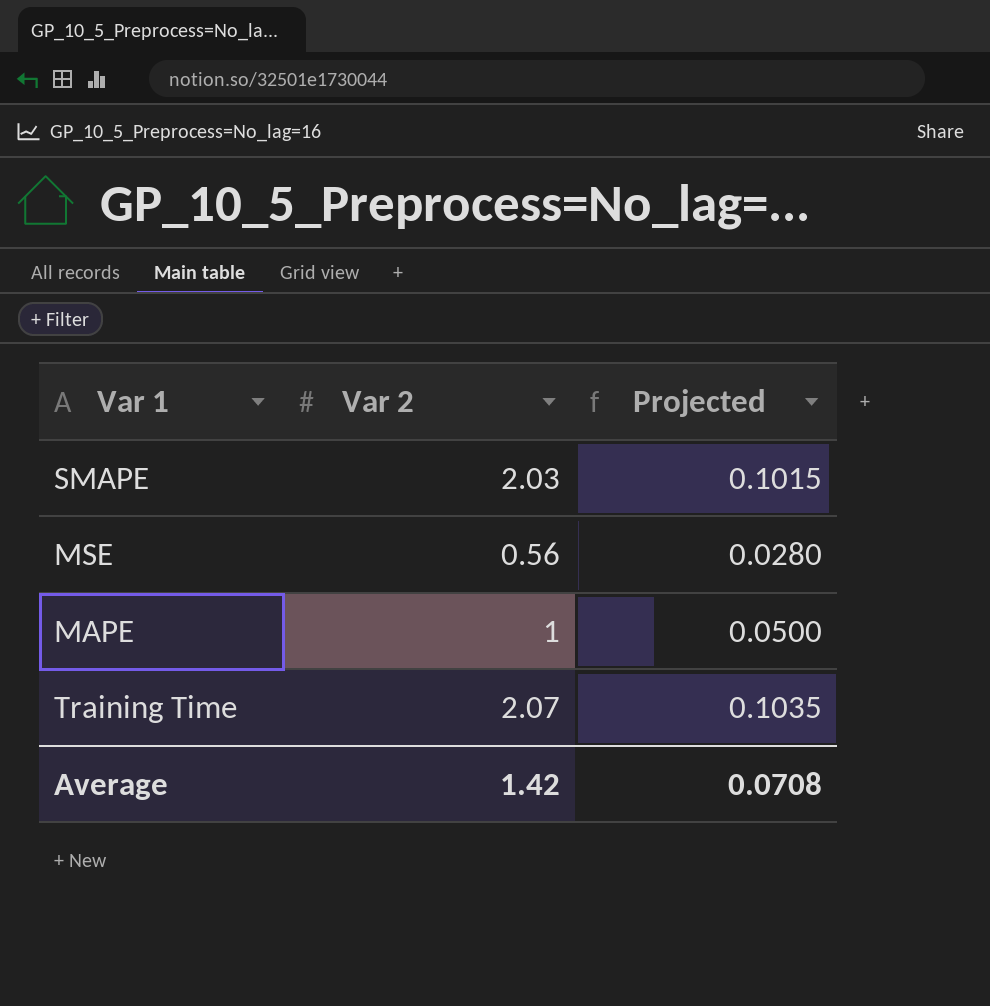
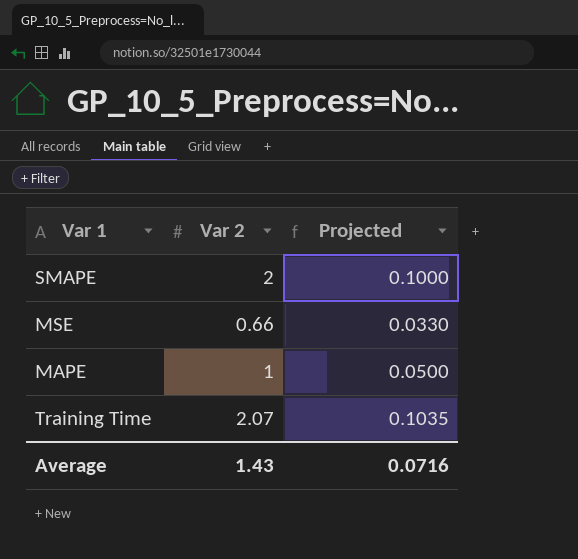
SMAPE | Var 2: 2.03 -> 2
SMAPE | Projected: 0.1015 -> 0.1000
MSE | Var 2: 0.56 -> 0.66
MSE | Projected: 0.0280 -> 0.0330
Average | Var 2: 1.42 -> 1.43
Average | Projected: 0.0708 -> 0.0716

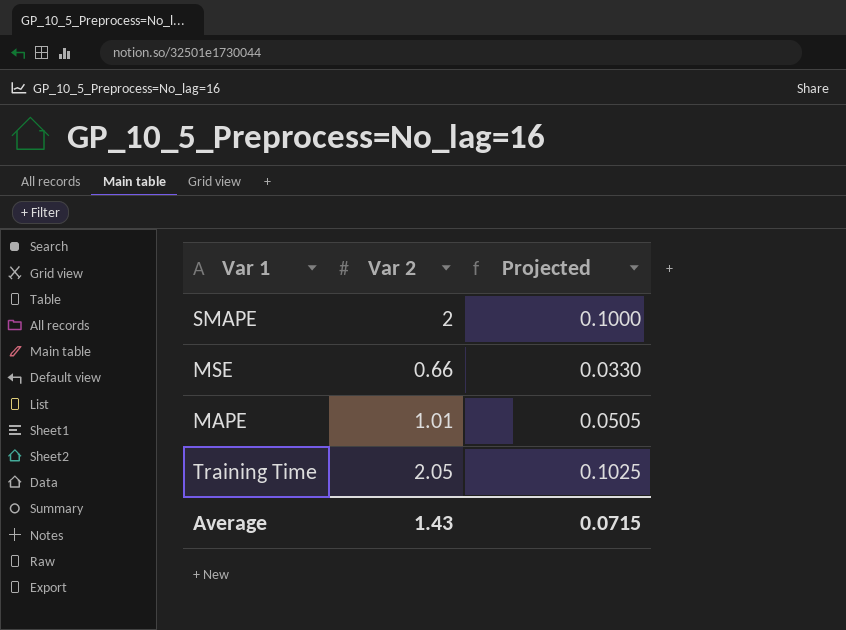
MAPE | Var 2: 1 -> 1.01
MAPE | Projected: 0.0500 -> 0.0505
Training Time | Var 2: 2.07 -> 2.05
Training Time | Projected: 0.1035 -> 0.1025
Average | Projected: 0.0716 -> 0.0715

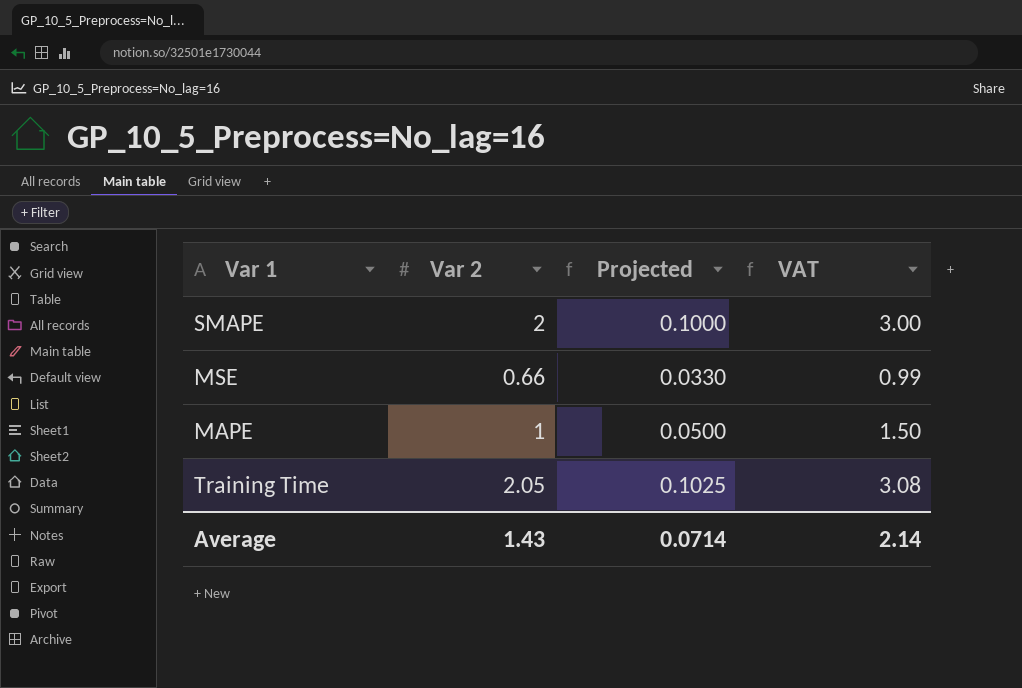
column VAT | formula: none -> [Var 2] * 1.5
MAPE | Var 2: 1.01 -> 1
MAPE | Projected: 0.0505 -> 0.0500
Average | Projected: 0.0715 -> 0.0714

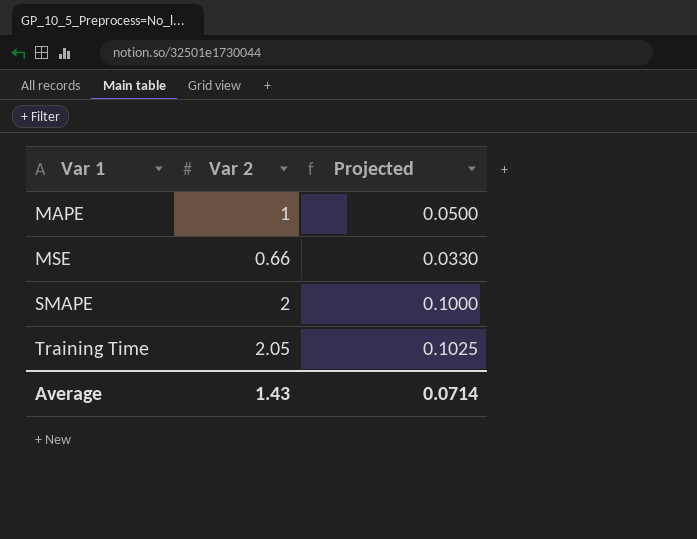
row order: none -> Var 1 ascending
column VAT | formula: [Var 2] * 1.5 -> none

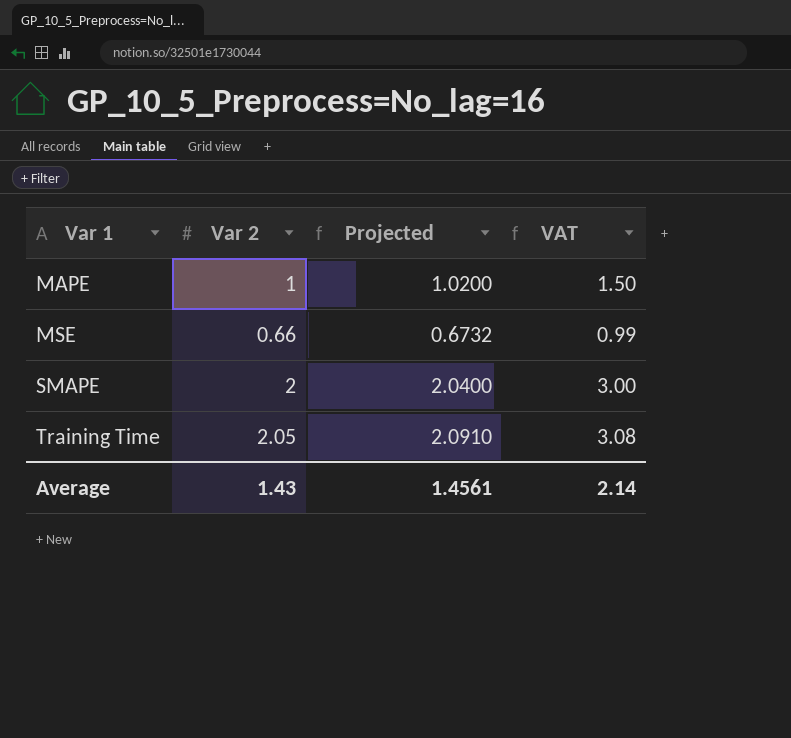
column Projected | formula: [Var 2] * 0.05 -> [Var 2] * 1.02
column VAT | formula: none -> [Var 2] * 1.5
Average | Projected: 0.0714 -> 1.4561

